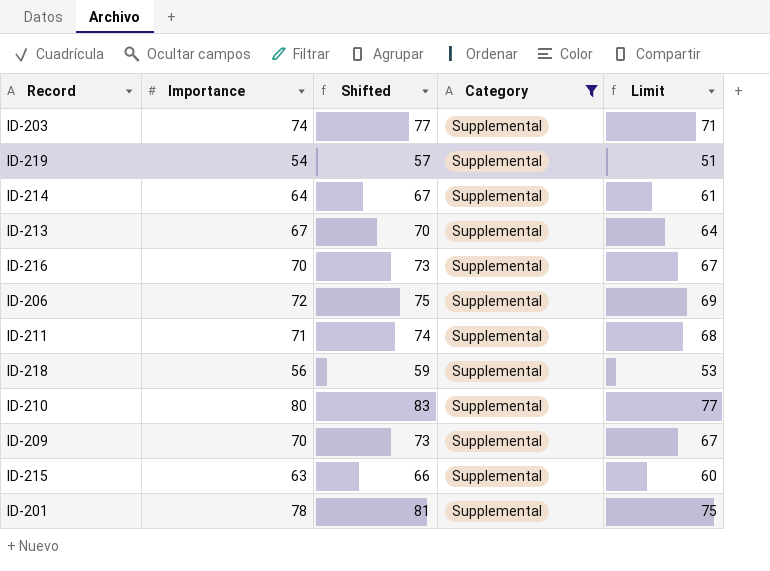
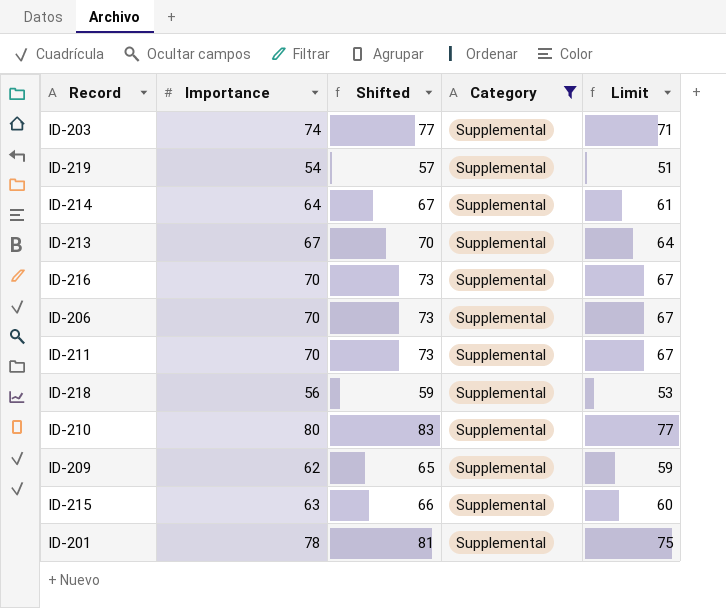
ID-206 | Importance: 72 -> 70
ID-206 | Shifted: 75 -> 73
ID-206 | Limit: 69 -> 67
ID-211 | Importance: 71 -> 70
ID-211 | Shifted: 74 -> 73
ID-211 | Limit: 68 -> 67
ID-209 | Importance: 70 -> 62
ID-209 | Shifted: 73 -> 65
ID-209 | Limit: 67 -> 59

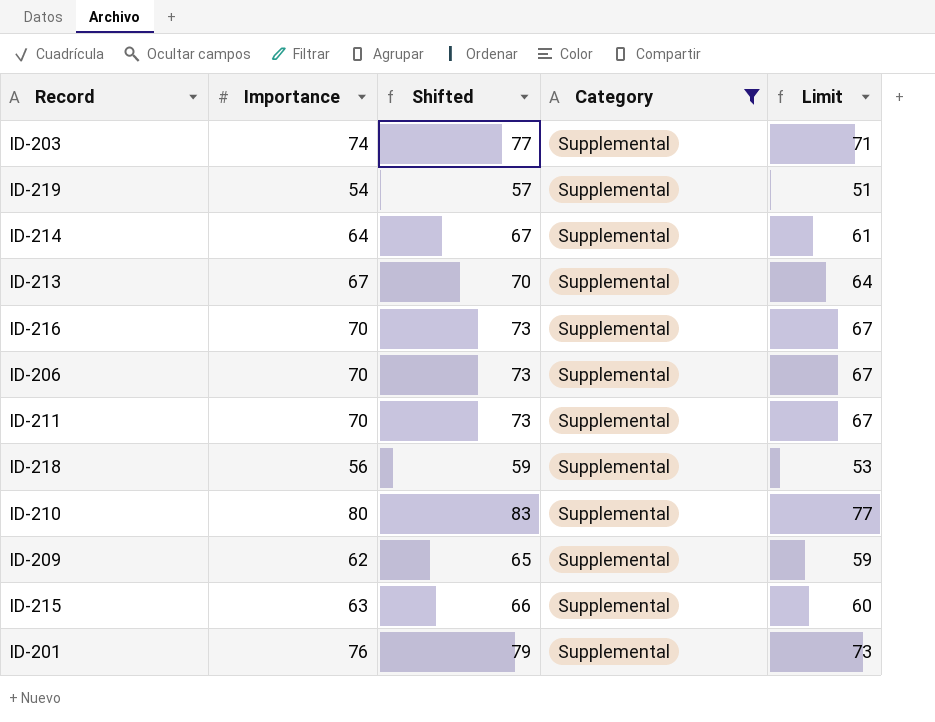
ID-201 | Importance: 78 -> 76
ID-201 | Shifted: 81 -> 79
ID-201 | Limit: 75 -> 73

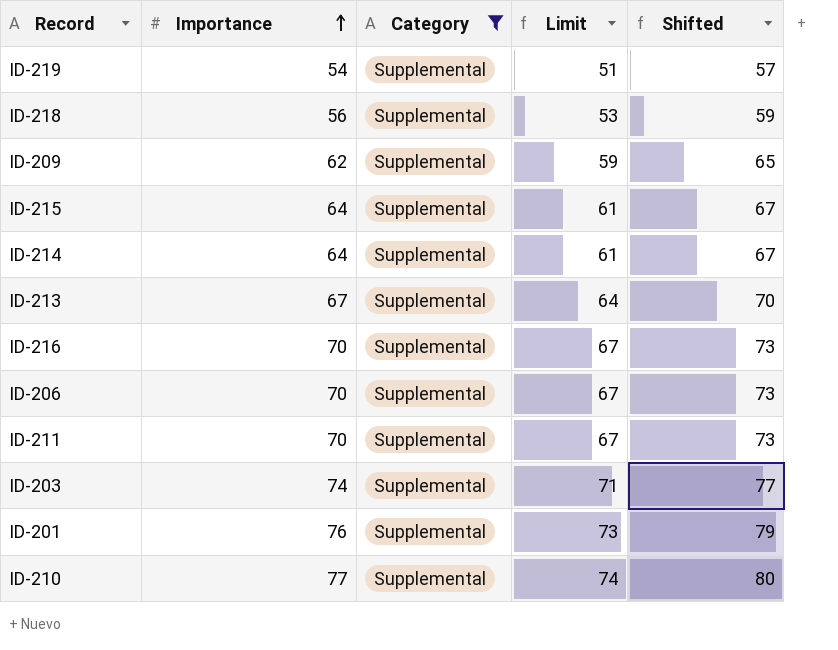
row order: none -> Importance ascending
column Shifted | position: 3 -> 5
ID-215 | Importance: 63 -> 64
ID-215 | Limit: 60 -> 61
ID-215 | Shifted: 66 -> 67
ID-210 | Importance: 80 -> 77
ID-210 | Limit: 77 -> 74
ID-210 | Shifted: 83 -> 80

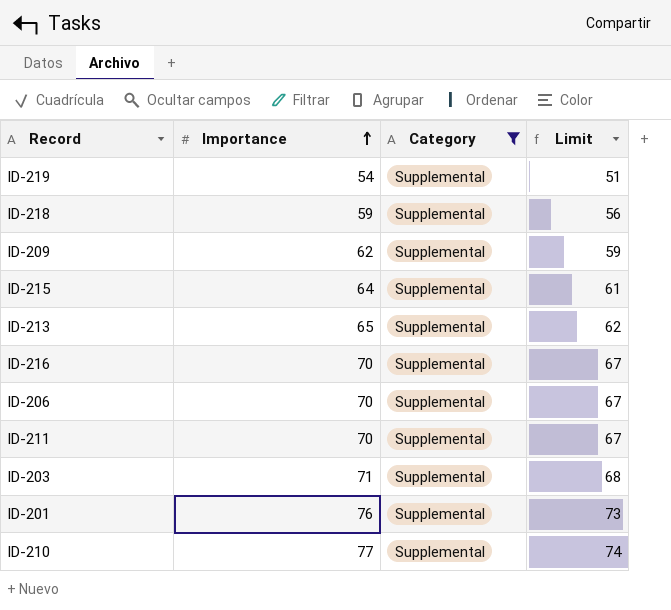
column Shifted | formula: [Importance] + 3 -> none
row ID-214: 64 | Supplemental | 61 | 67 -> none
ID-218 | Importance: 56 -> 59
ID-218 | Limit: 53 -> 56
ID-213 | Importance: 67 -> 65
ID-213 | Limit: 64 -> 62
ID-203 | Importance: 74 -> 71
ID-203 | Limit: 71 -> 68

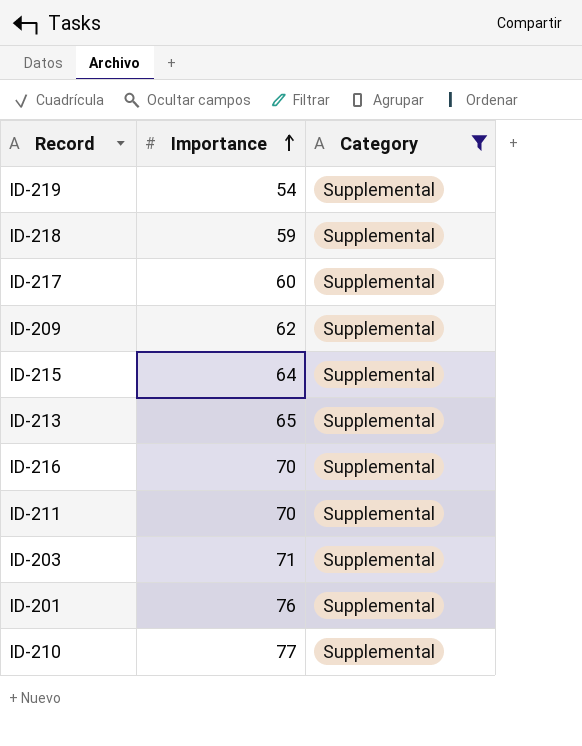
column Limit | formula: [Importance] - 3 -> none
row ID-206: 70 | Supplemental | 67 -> none
row ID-217: none -> 60 | Supplemental

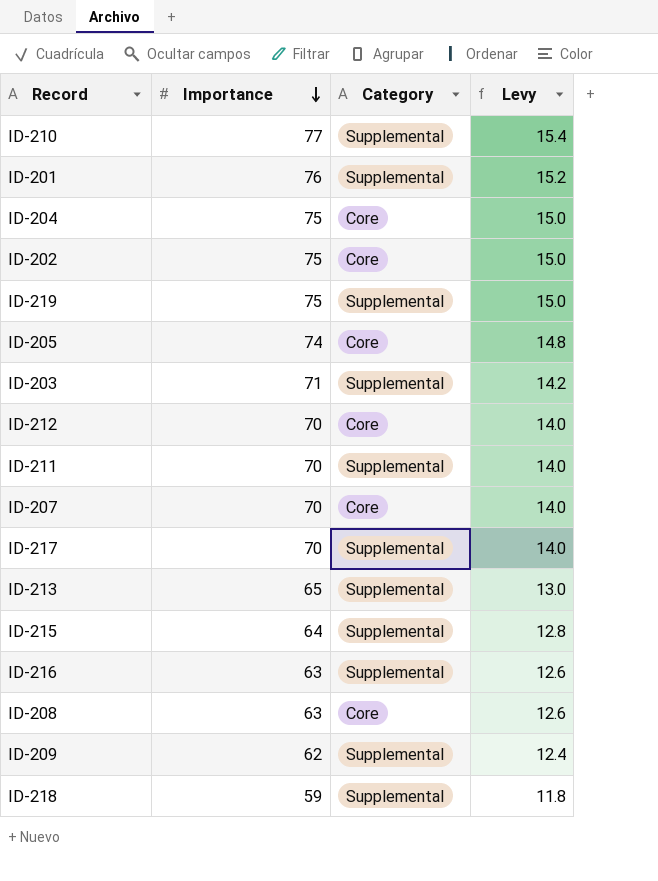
filter: Category = Supplemental -> none
row order: Importance ascending -> Importance descending
column Levy | formula: none -> [Importance] * 0.2
ID-219 | Importance: 54 -> 75
ID-217 | Importance: 60 -> 70
ID-216 | Importance: 70 -> 63

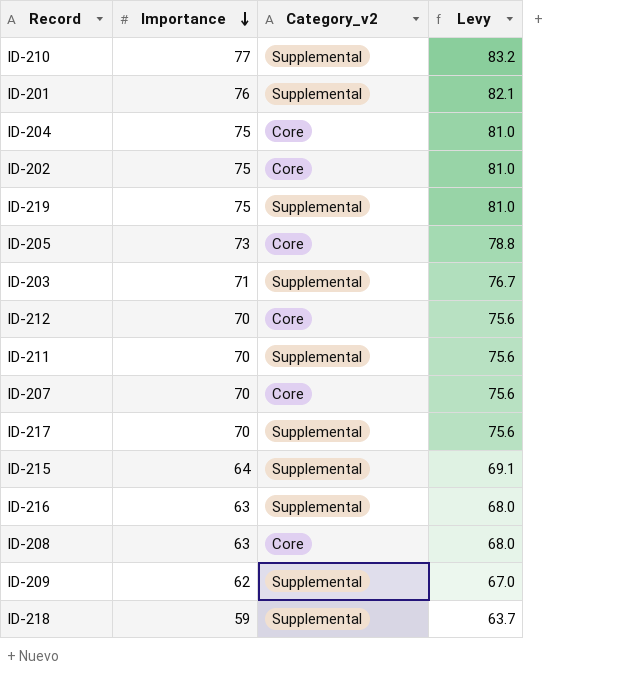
column name: Category -> Category_v2
column Levy | formula: [Importance] * 0.2 -> [Importance] * 1.08
row ID-213: 65 | Supplemental | 13.0 -> none
ID-205 | Importance: 74 -> 73

